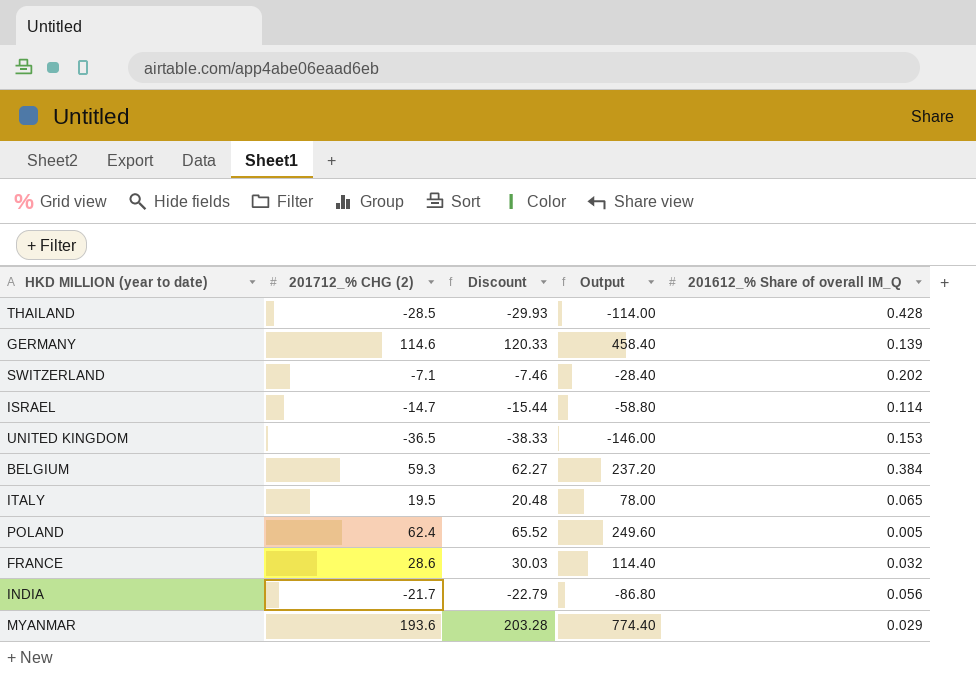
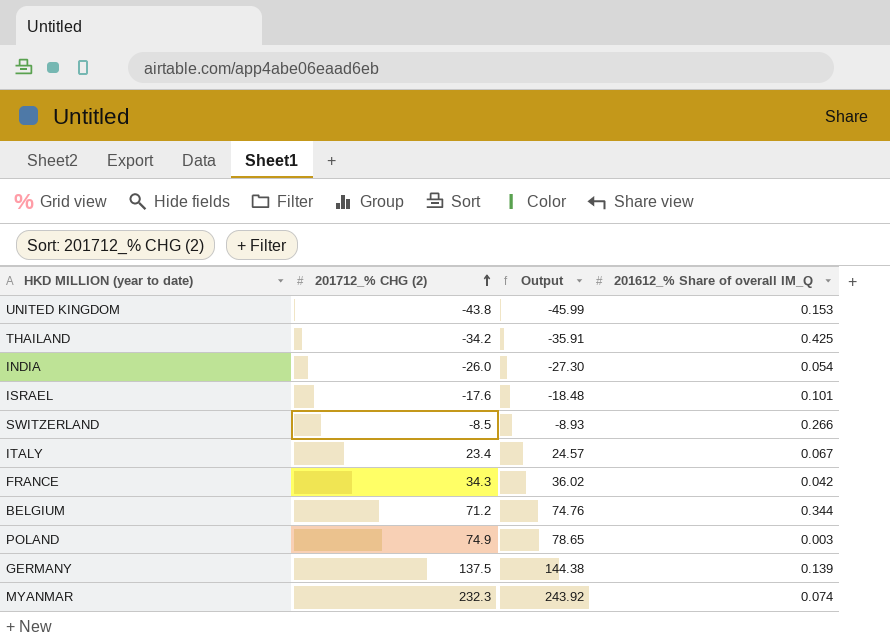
row order: none -> 201712_% CHG (2) ascending
column Discount | formula: [201712_% CHG (2)] * 1.05 -> none
column Output | formula: [201712_% CHG (2)] * 4 -> [201712_% CHG (2)] * 1.05
UNITED KINGDOM | 201712_% CHG (2): -36.5 -> -43.8
THAILAND | 201712_% CHG (2): -28.5 -> -34.2
THAILAND | 201612_% Share of overall IM_Q: 0.428 -> 0.425
INDIA | 201712_% CHG (2): -21.7 -> -26.0
INDIA | 201612_% Share of overall IM_Q: 0.056 -> 0.054
ISRAEL | 201712_% CHG (2): -14.7 -> -17.6
ISRAEL | 201612_% Share of overall IM_Q: 0.114 -> 0.101
SWITZERLAND | 201712_% CHG (2): -7.1 -> -8.5
SWITZERLAND | 201612_% Share of overall IM_Q: 0.202 -> 0.266
ITALY | 201712_% CHG (2): 19.5 -> 23.4
ITALY | 201612_% Share of overall IM_Q: 0.065 -> 0.067
FRANCE | 201712_% CHG (2): 28.6 -> 34.3
FRANCE | 201612_% Share of overall IM_Q: 0.032 -> 0.042
BELGIUM | 201712_% CHG (2): 59.3 -> 71.2
BELGIUM | 201612_% Share of overall IM_Q: 0.384 -> 0.344
POLAND | 201712_% CHG (2): 62.4 -> 74.9
POLAND | 201612_% Share of overall IM_Q: 0.005 -> 0.003
GERMANY | 201712_% CHG (2): 114.6 -> 137.5
MYANMAR | 201712_% CHG (2): 193.6 -> 232.3
MYANMAR | 201612_% Share of overall IM_Q: 0.029 -> 0.074

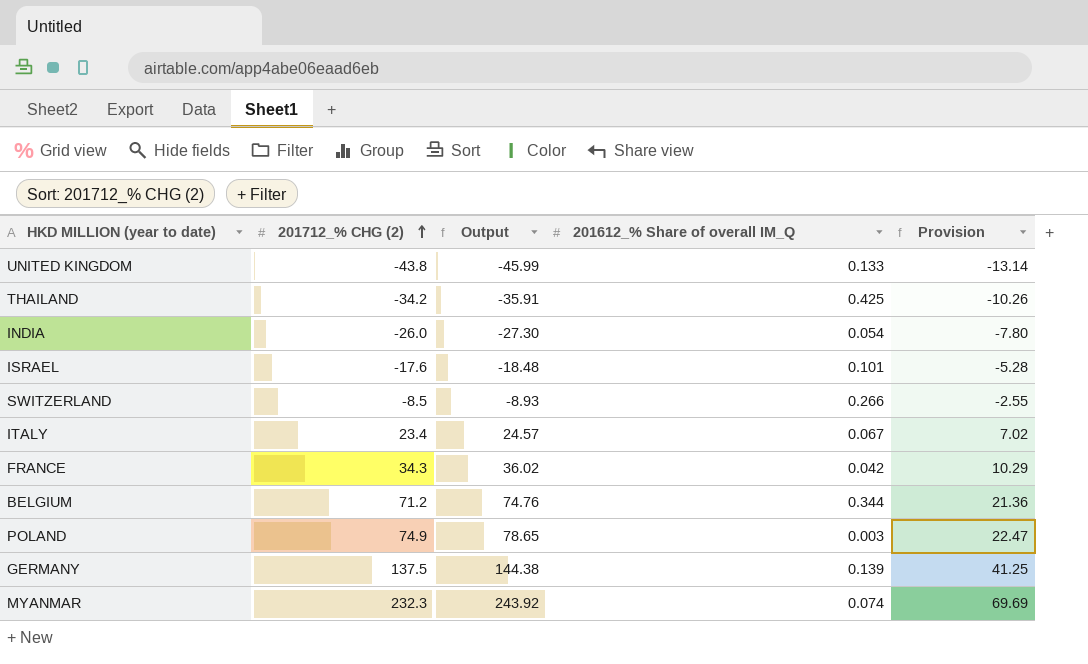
column Provision | formula: none -> [201712_% CHG (2)] * 0.3
UNITED KINGDOM | 201612_% Share of overall IM_Q: 0.153 -> 0.133

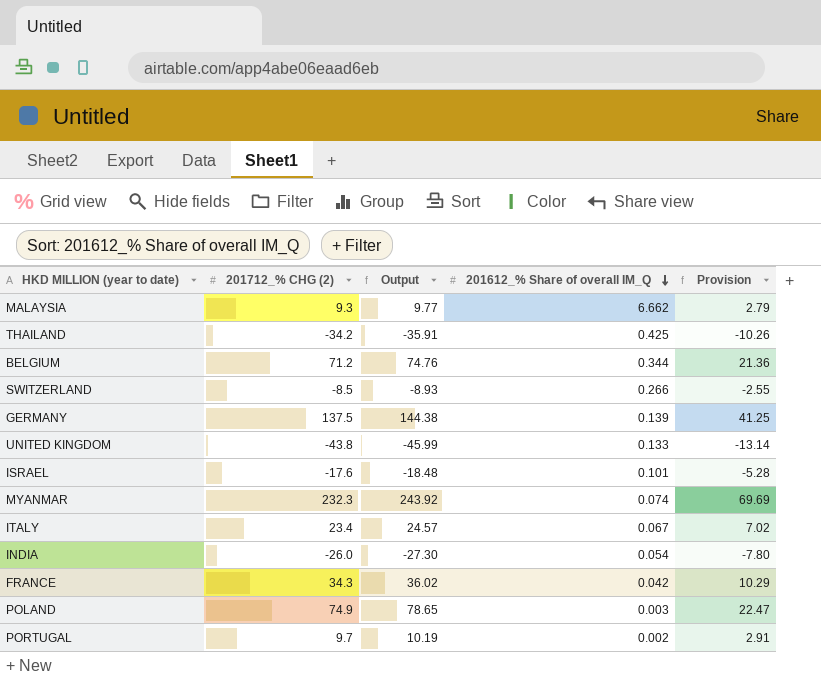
row order: 201712_% CHG (2) ascending -> 201612_% Share of overall IM_Q descending
row MALAYSIA: none -> 9.3 | 9.77 | 6.662 | 2.79
row PORTUGAL: none -> 9.7 | 10.19 | 0.002 | 2.91

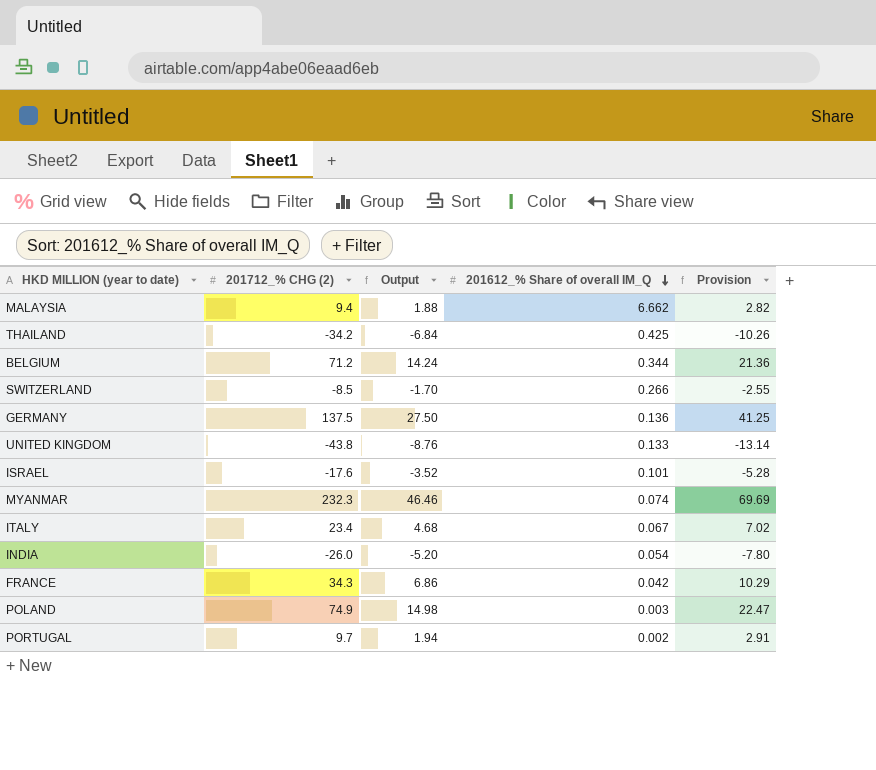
column Output | formula: [201712_% CHG (2)] * 1.05 -> [201712_% CHG (2)] * 0.2
MALAYSIA | 201712_% CHG (2): 9.3 -> 9.4
MALAYSIA | Provision: 2.79 -> 2.82
GERMANY | 201612_% Share of overall IM_Q: 0.139 -> 0.136

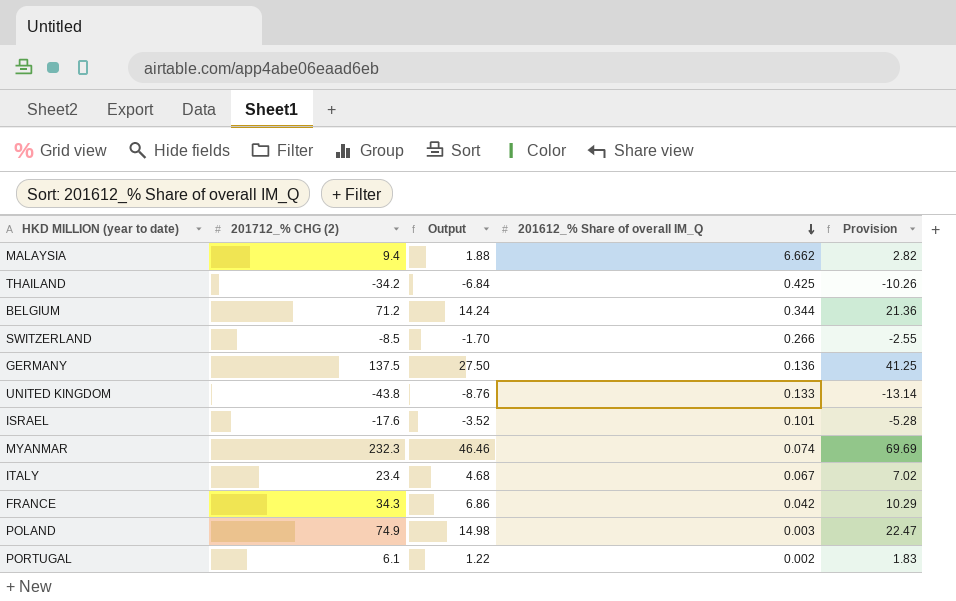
row INDIA: -26.0 | -5.20 | 0.054 | -7.80 -> none
PORTUGAL | 201712_% CHG (2): 9.7 -> 6.1
PORTUGAL | Output: 1.94 -> 1.22
PORTUGAL | Provision: 2.91 -> 1.83

